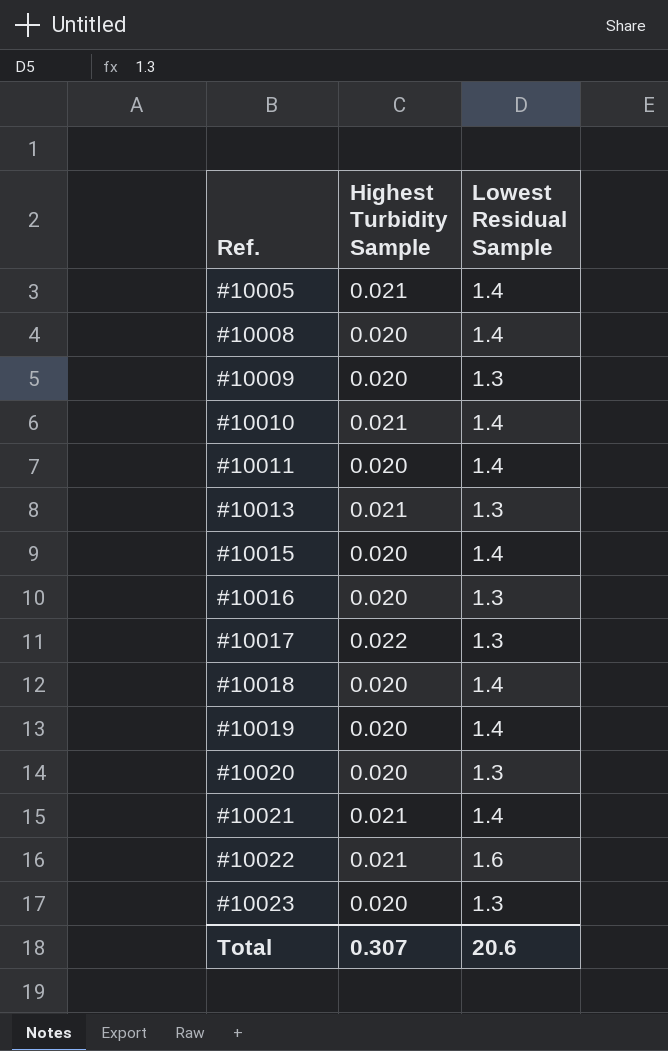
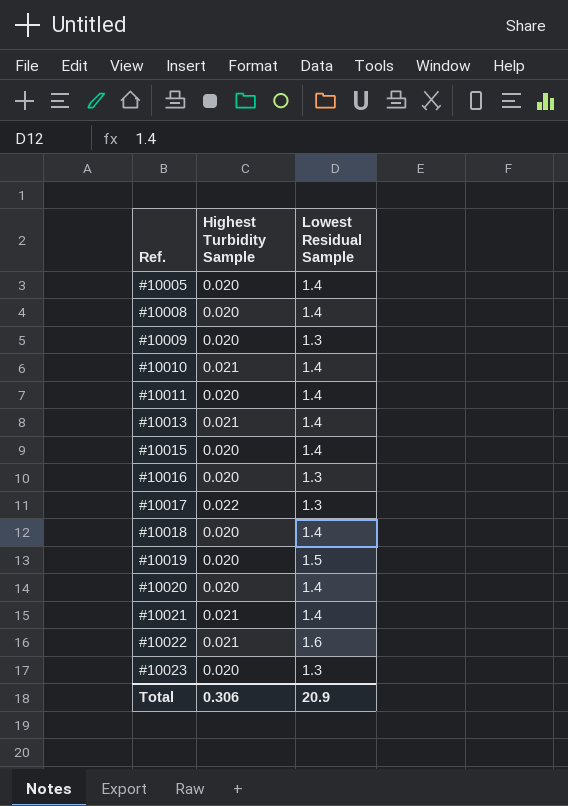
#10005 | Highest Turbidity Sample: 0.021 -> 0.020
#10013 | Lowest Residual Sample: 1.3 -> 1.4
#10019 | Lowest Residual Sample: 1.4 -> 1.5
#10020 | Lowest Residual Sample: 1.3 -> 1.4
Total | Highest Turbidity Sample: 0.307 -> 0.306
Total | Lowest Residual Sample: 20.6 -> 20.9

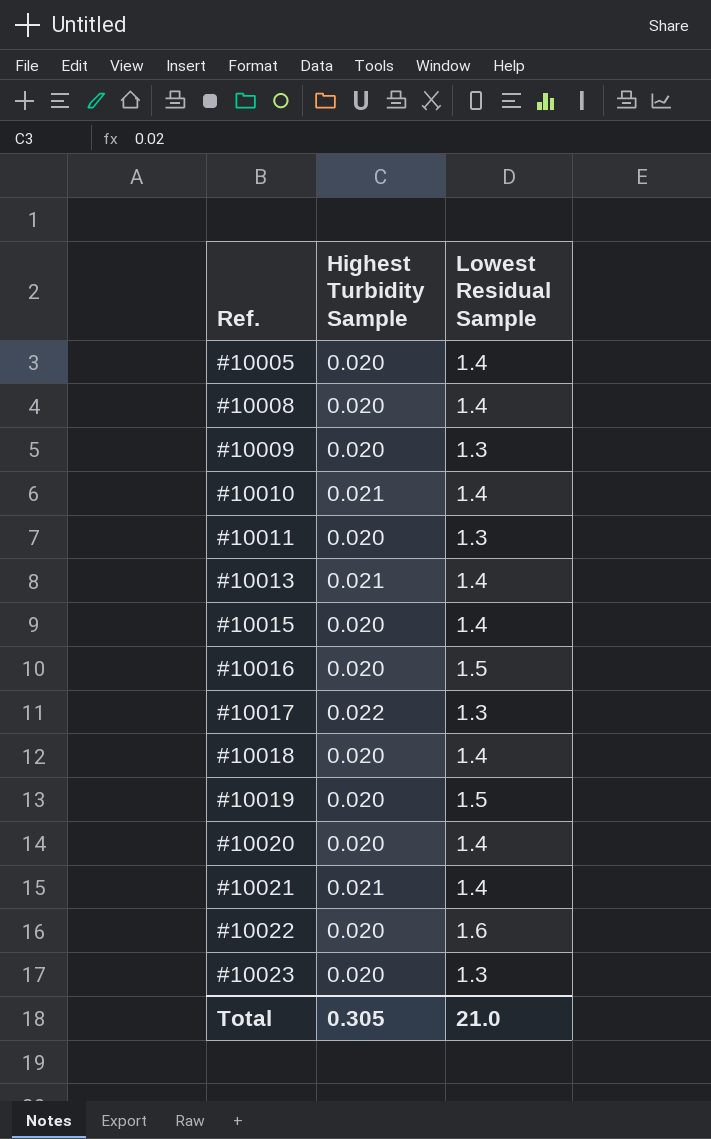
#10011 | Lowest Residual Sample: 1.4 -> 1.3
#10016 | Lowest Residual Sample: 1.3 -> 1.5
#10022 | Highest Turbidity Sample: 0.021 -> 0.020
Total | Highest Turbidity Sample: 0.306 -> 0.305
Total | Lowest Residual Sample: 20.9 -> 21.0

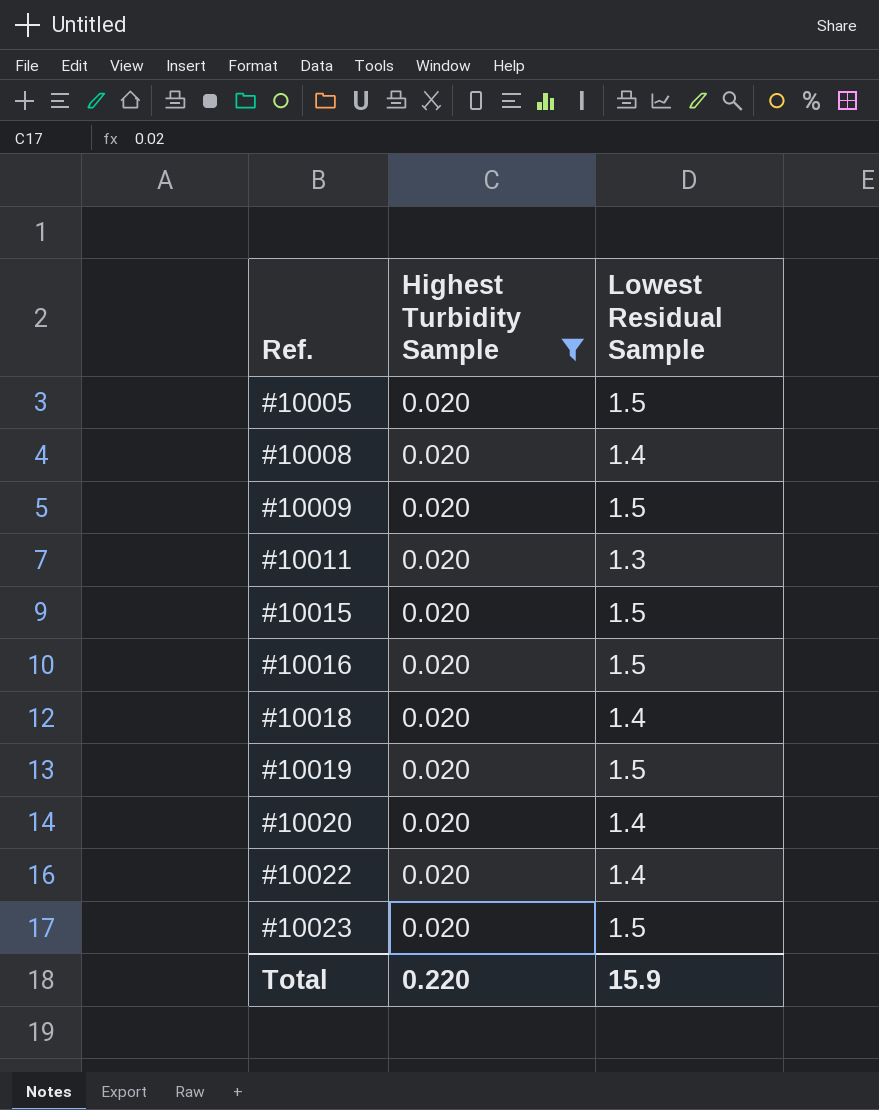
filter: none -> Highest Turbidity Sample = 0.020
#10005 | Lowest Residual Sample: 1.4 -> 1.5
#10009 | Lowest Residual Sample: 1.3 -> 1.5
#10015 | Lowest Residual Sample: 1.4 -> 1.5
#10022 | Lowest Residual Sample: 1.6 -> 1.4
#10023 | Lowest Residual Sample: 1.3 -> 1.5
Total | Highest Turbidity Sample: 0.305 -> 0.220
Total | Lowest Residual Sample: 21.0 -> 15.9

